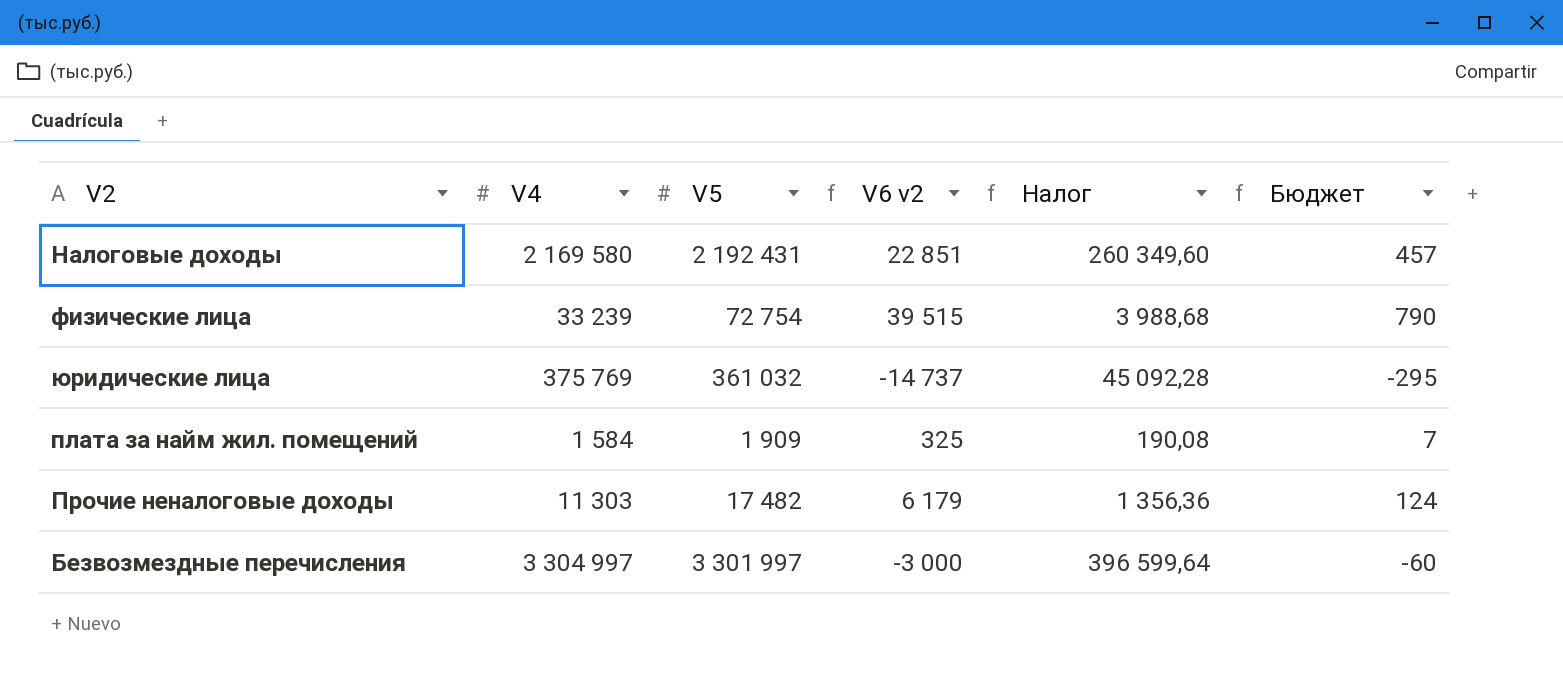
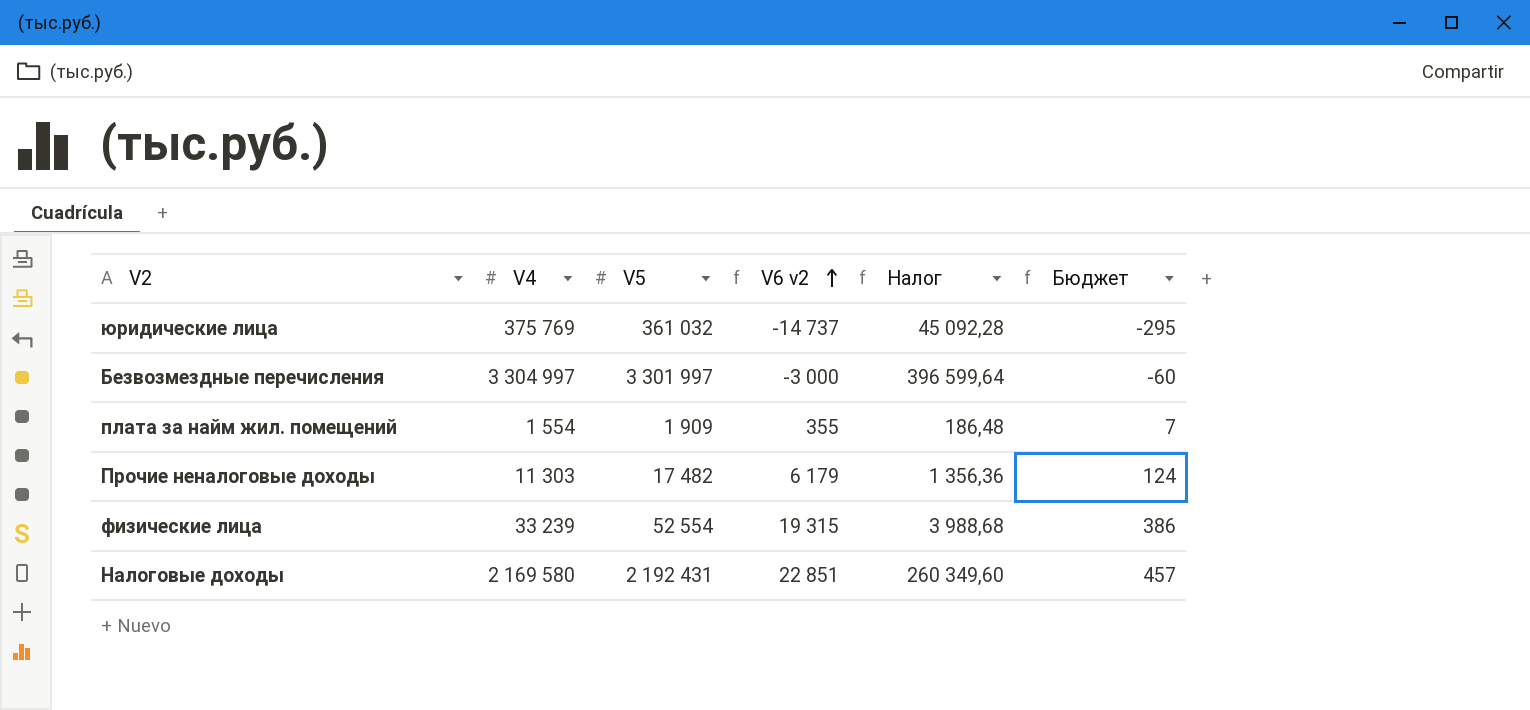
row order: none -> V6 v2 ascending
плата за найм жил. помещений | V4: 1 584 -> 1 554
плата за найм жил. помещений | V6 v2: 325 -> 355
плата за найм жил. помещений | Налог: 190,08 -> 186,48
физические лица | V5: 72 754 -> 52 554
физические лица | V6 v2: 39 515 -> 19 315
физические лица | Бюджет: 790 -> 386

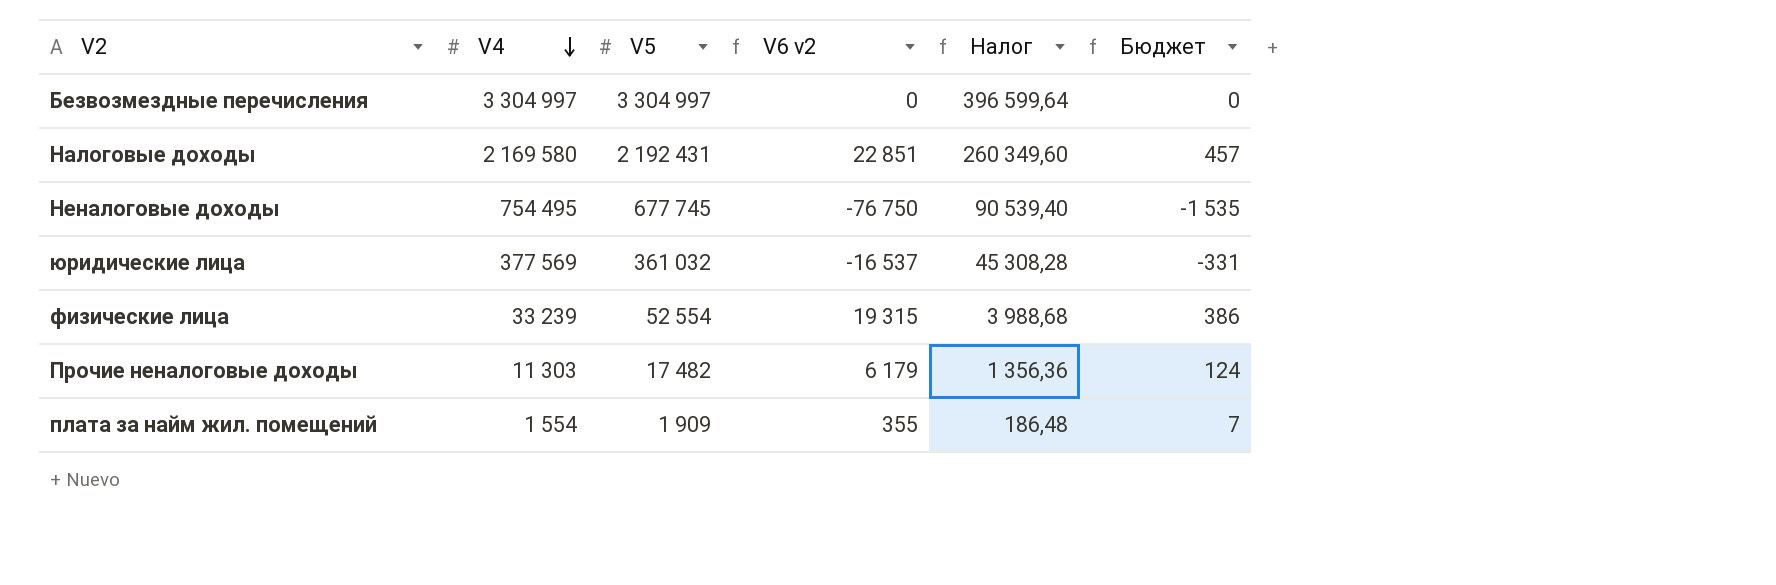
row order: V6 v2 ascending -> V4 descending
Безвозмездные перечисления | V5: 3 301 997 -> 3 304 997
Безвозмездные перечисления | V6 v2: -3 000 -> 0
Безвозмездные перечисления | Бюджет: -60 -> 0
row Неналоговые доходы: none -> 754 495 | 677 745 | -76 750 | 90 539,40 | -1 535
юридические лица | V4: 375 769 -> 377 569
юридические лица | V6 v2: -14 737 -> -16 537
юридические лица | Налог: 45 092,28 -> 45 308,28
юридические лица | Бюджет: -295 -> -331

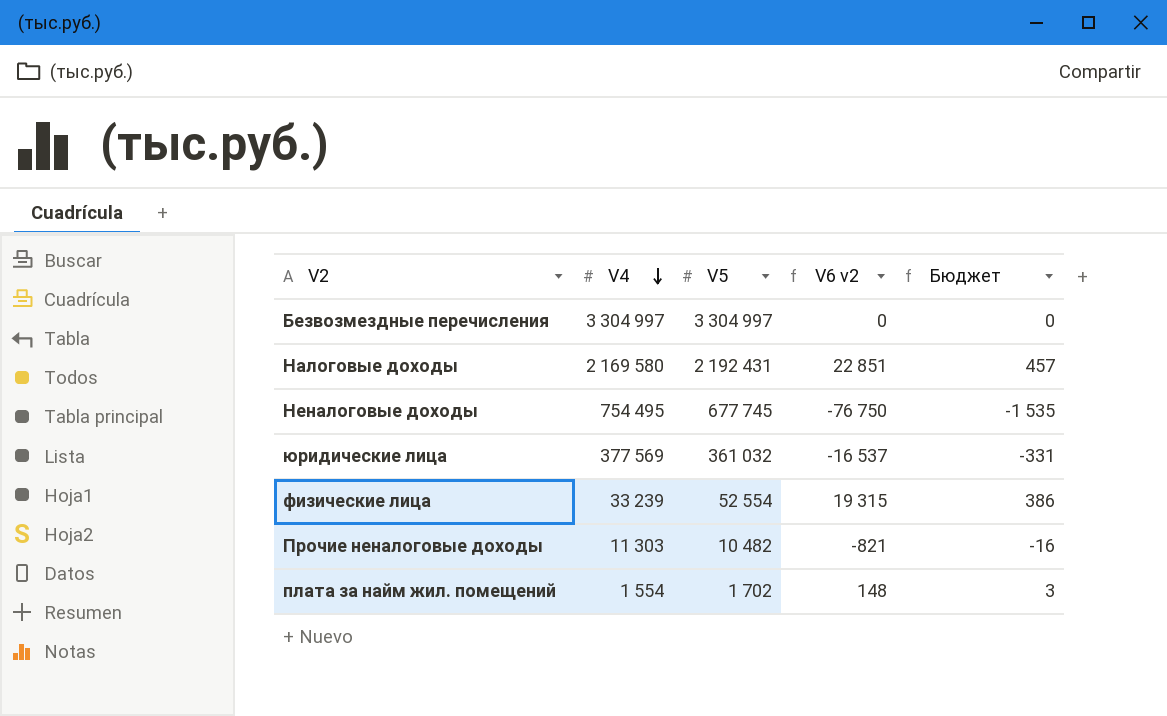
column Налог | formula: [V4] * 0,12 -> none
Прочие неналоговые доходы | V5: 17 482 -> 10 482
Прочие неналоговые доходы | V6 v2: 6 179 -> -821
Прочие неналоговые доходы | Бюджет: 124 -> -16
плата за найм жил. помещений | V5: 1 909 -> 1 702
плата за найм жил. помещений | V6 v2: 355 -> 148
плата за найм жил. помещений | Бюджет: 7 -> 3

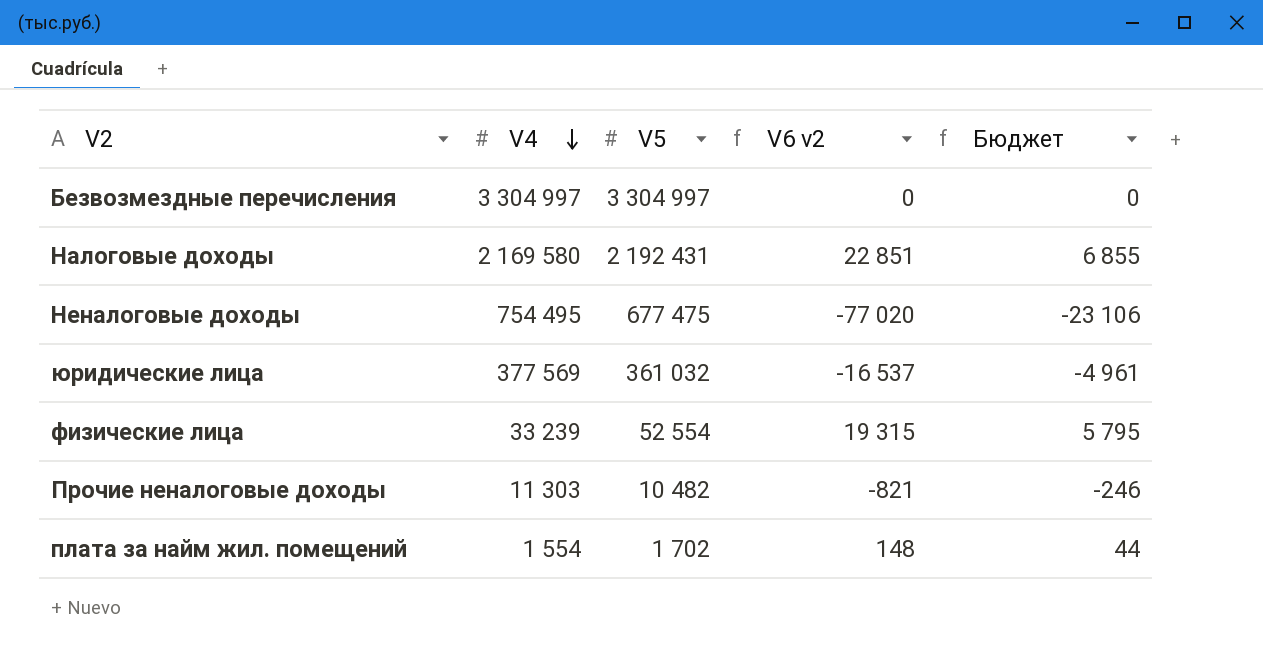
column Бюджет | formula: [V6 v2] * 0,02 -> [V6 v2] * 0,3
Неналоговые доходы | V5: 677 745 -> 677 475
Неналоговые доходы | V6 v2: -76 750 -> -77 020

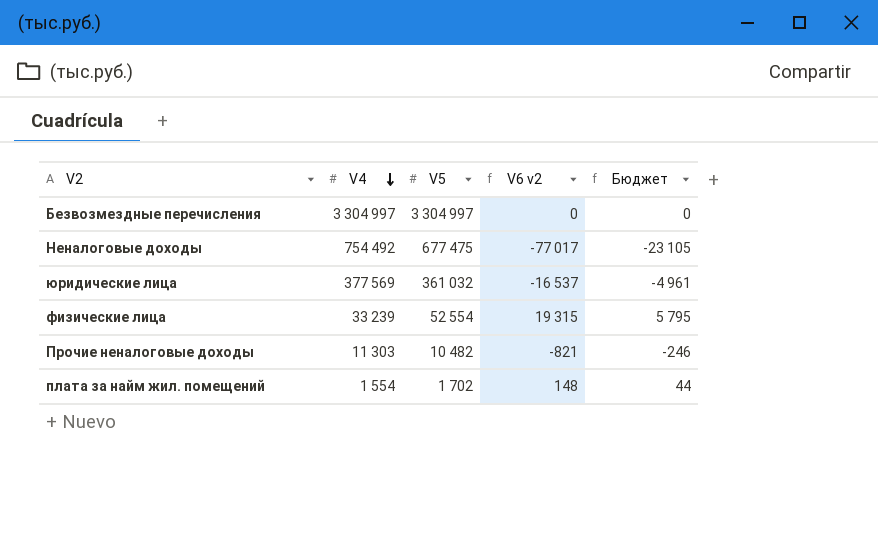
row Налоговые доходы: 2 169 580 | 2 192 431 | 22 851 | 6 855 -> none
Неналоговые доходы | V4: 754 495 -> 754 492
Неналоговые доходы | V6 v2: -77 020 -> -77 017
Неналоговые доходы | Бюджет: -23 106 -> -23 105

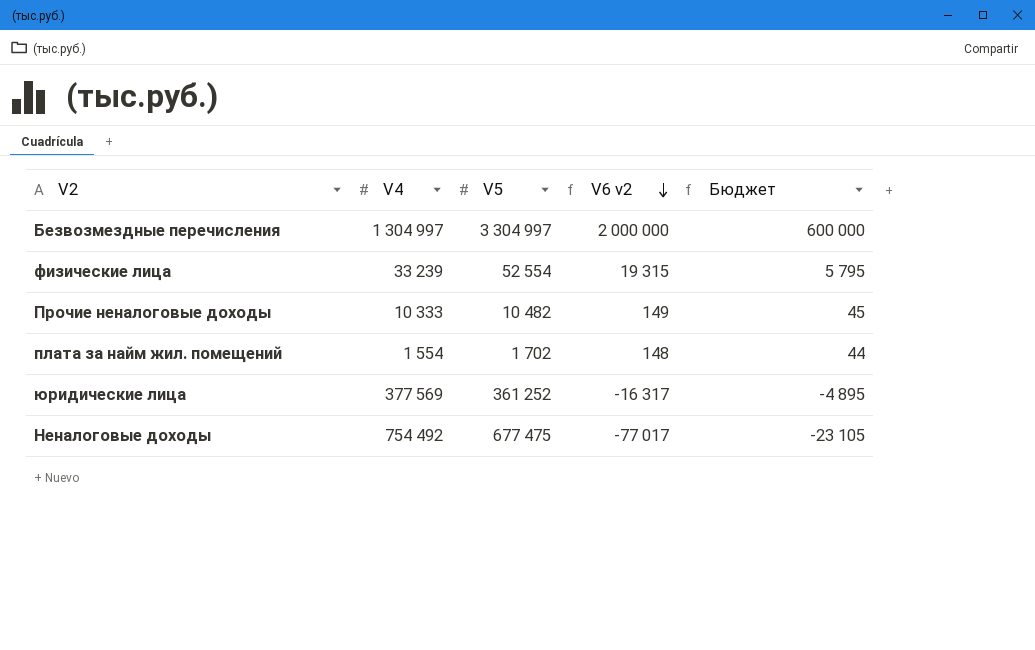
row order: V4 descending -> V6 v2 descending
Безвозмездные перечисления | V4: 3 304 997 -> 1 304 997
Безвозмездные перечисления | V6 v2: 0 -> 2 000 000
Безвозмездные перечисления | Бюджет: 0 -> 600 000
Прочие неналоговые доходы | V4: 11 303 -> 10 333
Прочие неналоговые доходы | V6 v2: -821 -> 149
Прочие неналоговые доходы | Бюджет: -246 -> 45
юридические лица | V5: 361 032 -> 361 252
юридические лица | V6 v2: -16 537 -> -16 317
юридические лица | Бюджет: -4 961 -> -4 895

